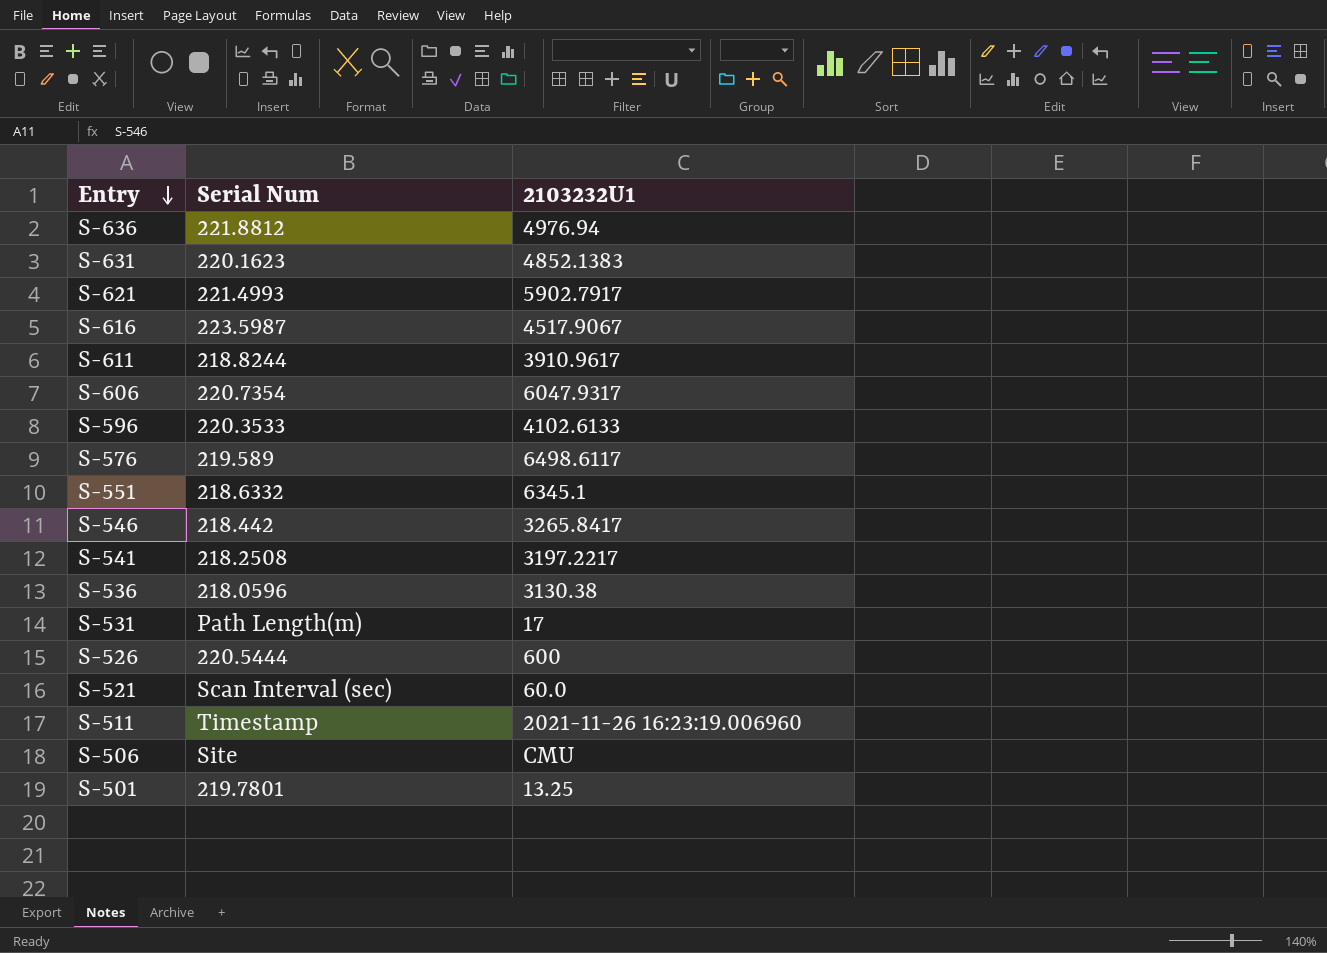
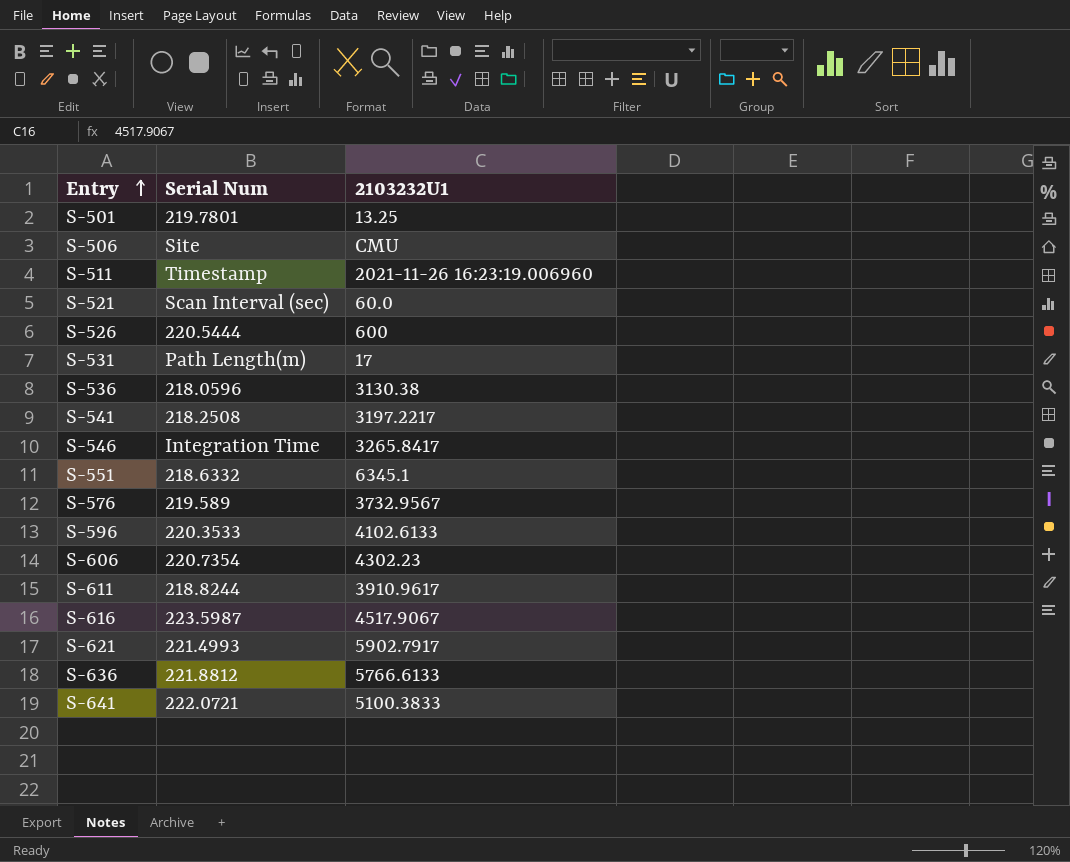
row order: Entry descending -> Entry ascending
row S-631: 220.1623 | 4852.1383 -> none
S-546 | Serial Num: 218.442 -> Integration Time
S-576 | 2103232U1: 6498.6117 -> 3732.9567
S-606 | 2103232U1: 6047.9317 -> 4302.23
S-636 | 2103232U1: 4976.94 -> 5766.6133
row S-641: none -> 222.0721 | 5100.3833

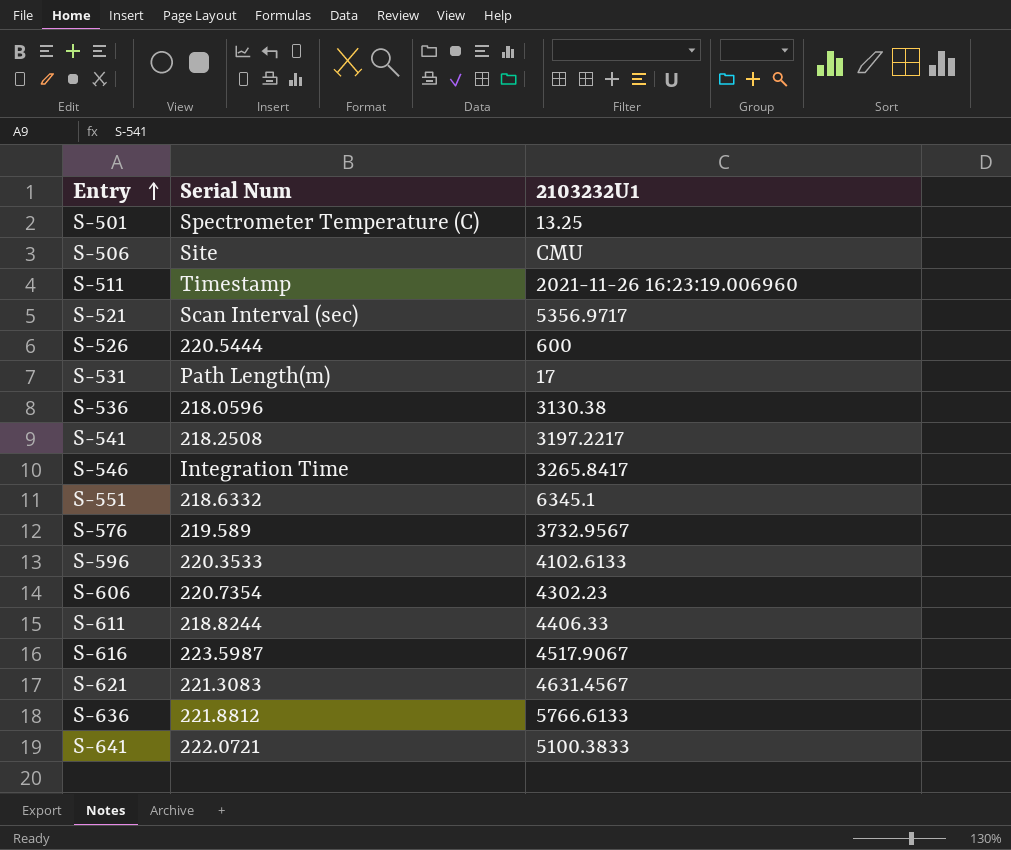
S-501 | Serial Num: 219.7801 -> Spectrometer Temperature (C)
S-521 | 2103232U1: 60.0 -> 5356.9717
S-611 | 2103232U1: 3910.9617 -> 4406.33
S-621 | Serial Num: 221.4993 -> 221.3083
S-621 | 2103232U1: 5902.7917 -> 4631.4567

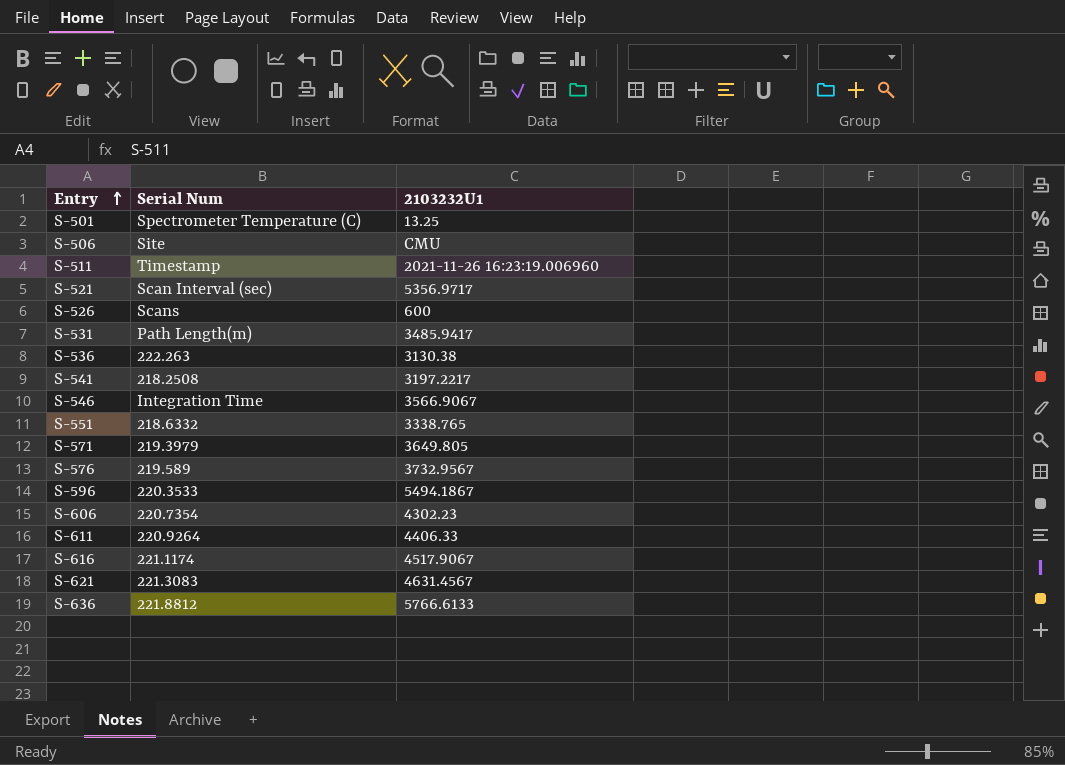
row S-641: 222.0721 | 5100.3833 -> none
S-526 | Serial Num: 220.5444 -> Scans
S-531 | 2103232U1: 17 -> 3485.9417
S-536 | Serial Num: 218.0596 -> 222.263
S-546 | 2103232U1: 3265.8417 -> 3566.9067
S-551 | 2103232U1: 6345.1 -> 3338.765
row S-571: none -> 219.3979 | 3649.805
S-596 | 2103232U1: 4102.6133 -> 5494.1867
S-611 | Serial Num: 218.8244 -> 220.9264
S-616 | Serial Num: 223.5987 -> 221.1174

